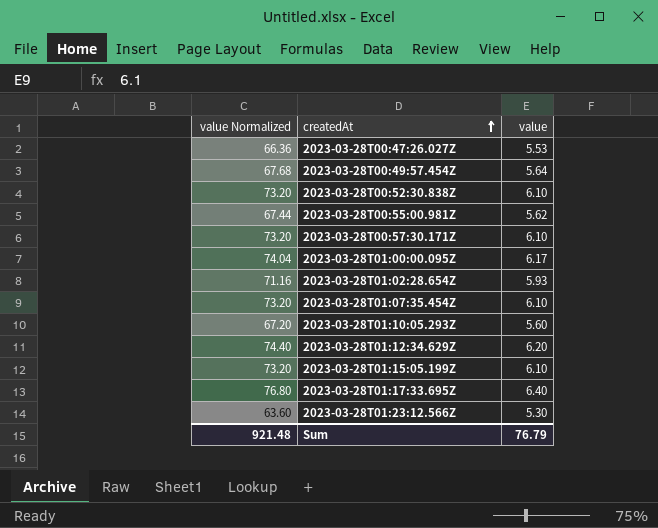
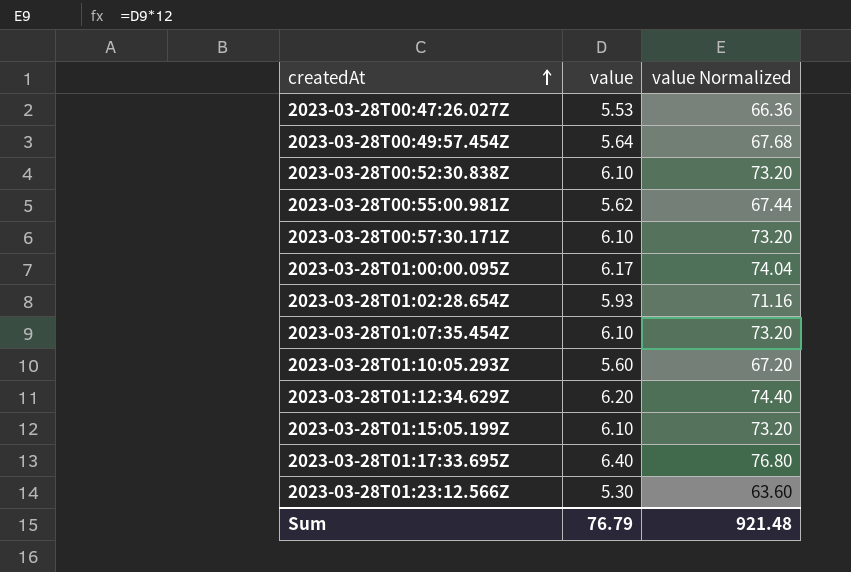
column value Normalized | position: 1 -> 3

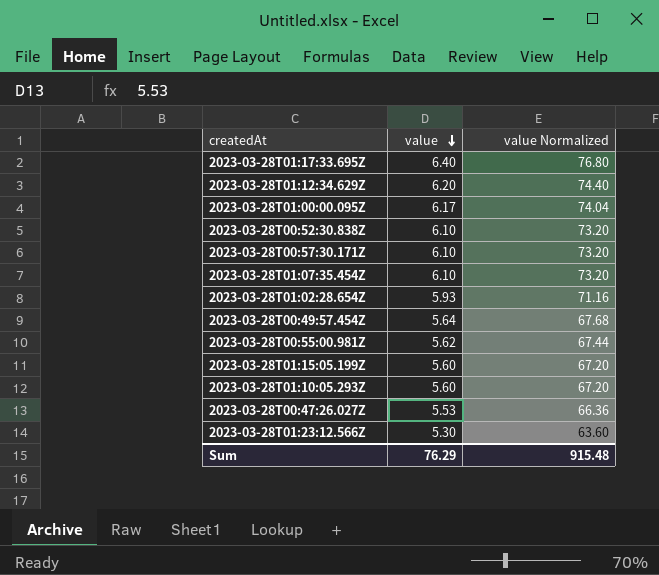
row order: createdAt ascending -> value descending
2023-03-28T01:15:05.199Z | value: 6.10 -> 5.60
2023-03-28T01:15:05.199Z | value Normalized: 73.20 -> 67.20
Sum | value: 76.79 -> 76.29
Sum | value Normalized: 921.48 -> 915.48

